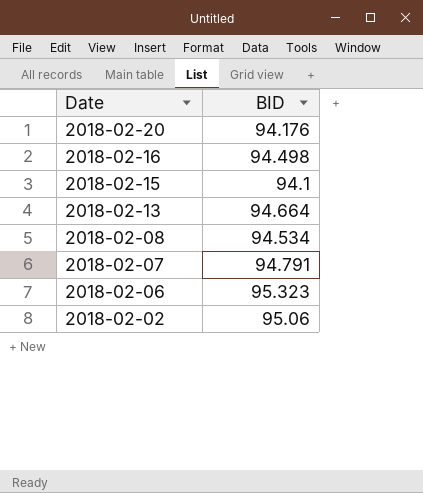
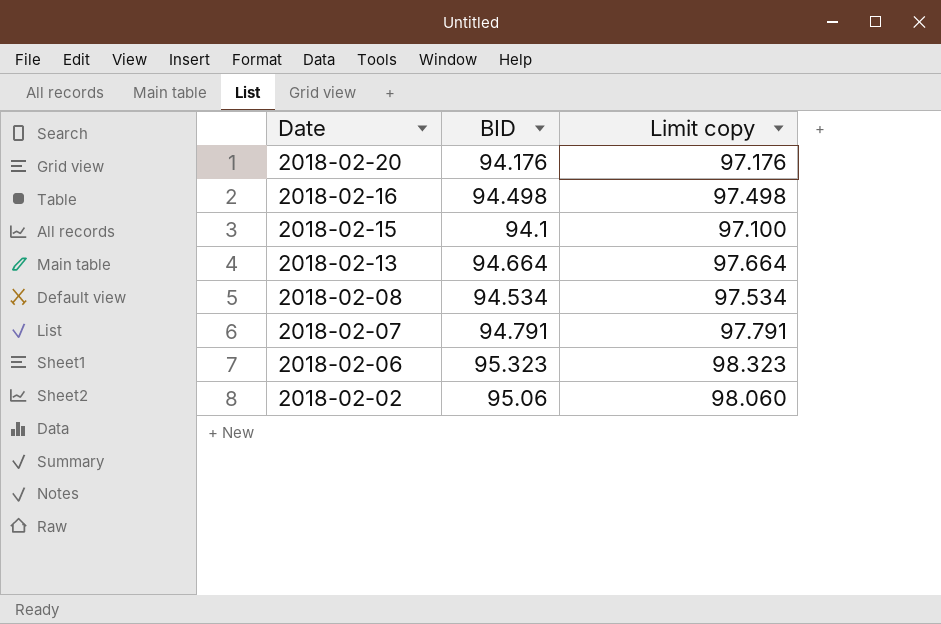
column Limit copy | formula: none -> [BID] + 3

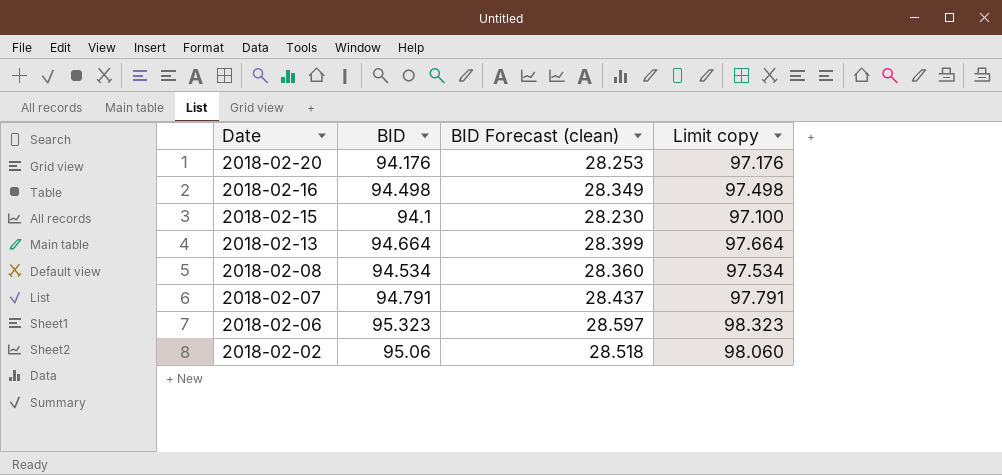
column BID Forecast (clean) | formula: none -> [BID] * 0.3

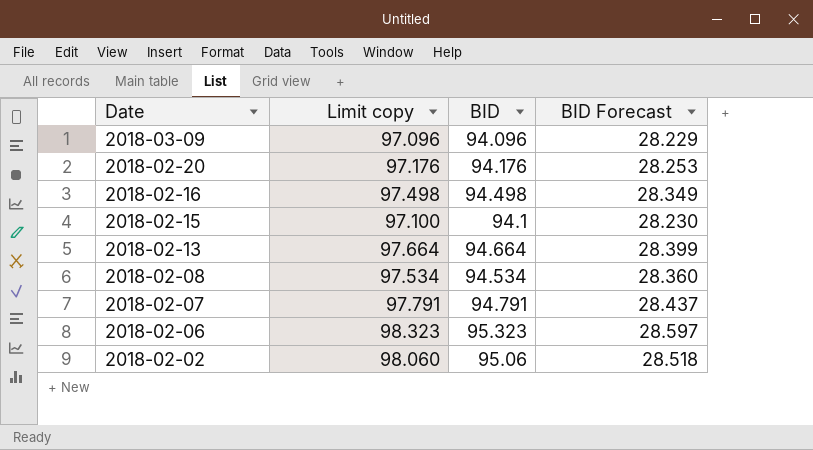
column Limit copy | position: 4 -> 2
column name: BID Forecast (clean) -> BID Forecast
row 2018-03-09: none -> 97.096 | 94.096 | 28.229

